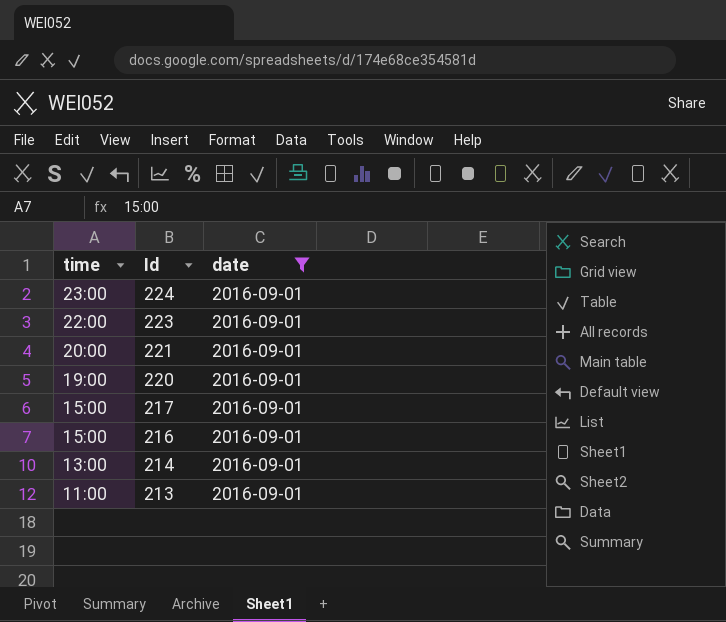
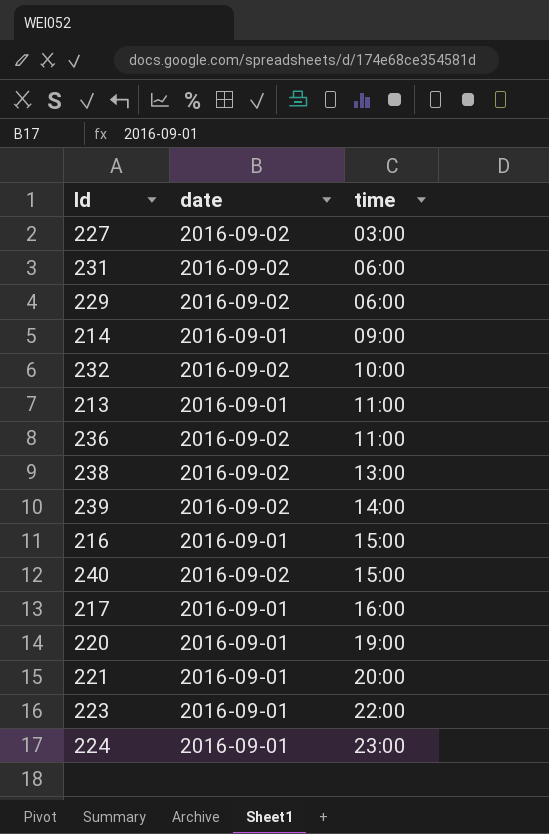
filter: date = 2016-09-01 -> none
row order: time descending -> time ascending
column time | position: 1 -> 3
214 | time: 13:00 -> 09:00
217 | time: 15:00 -> 16:00

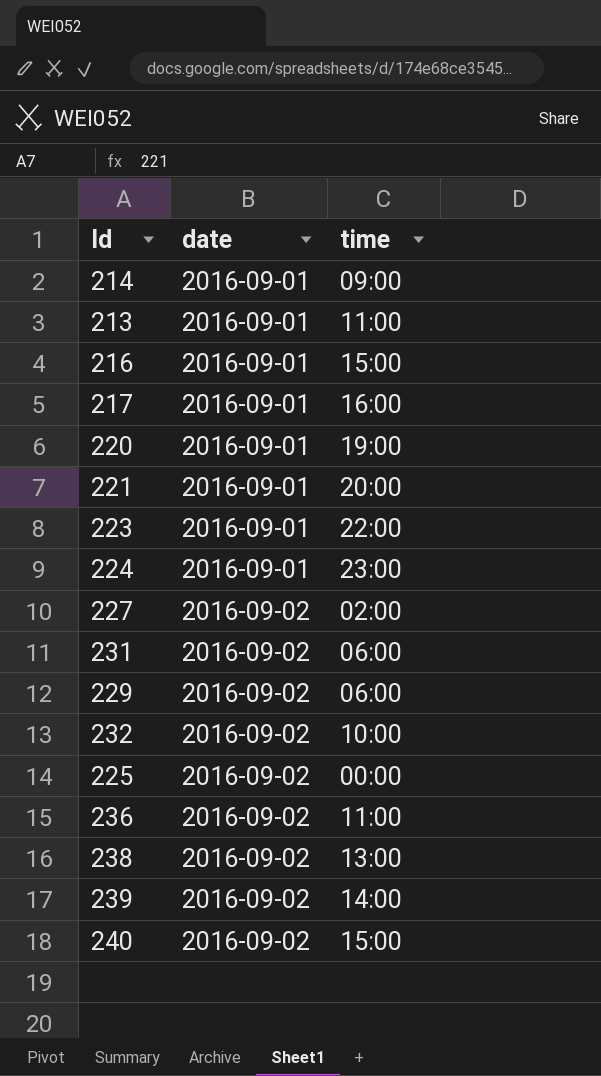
row order: time ascending -> date ascending
227 | time: 03:00 -> 02:00
row 225: none -> 2016-09-02 | 00:00

